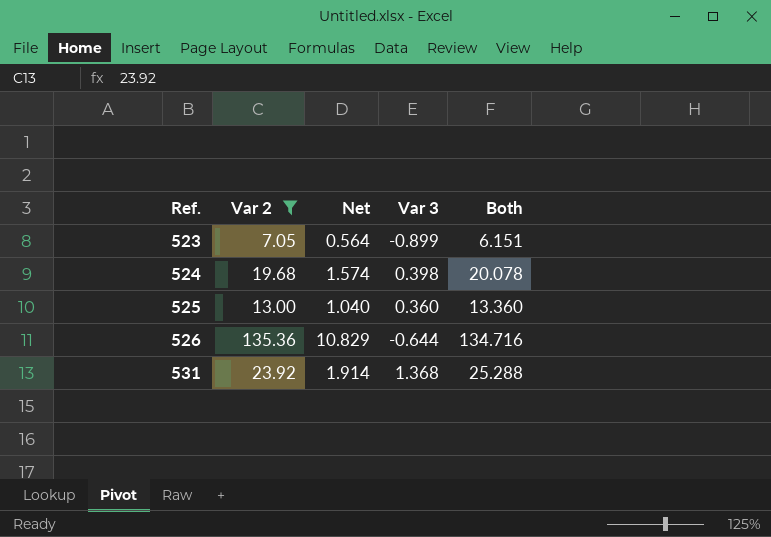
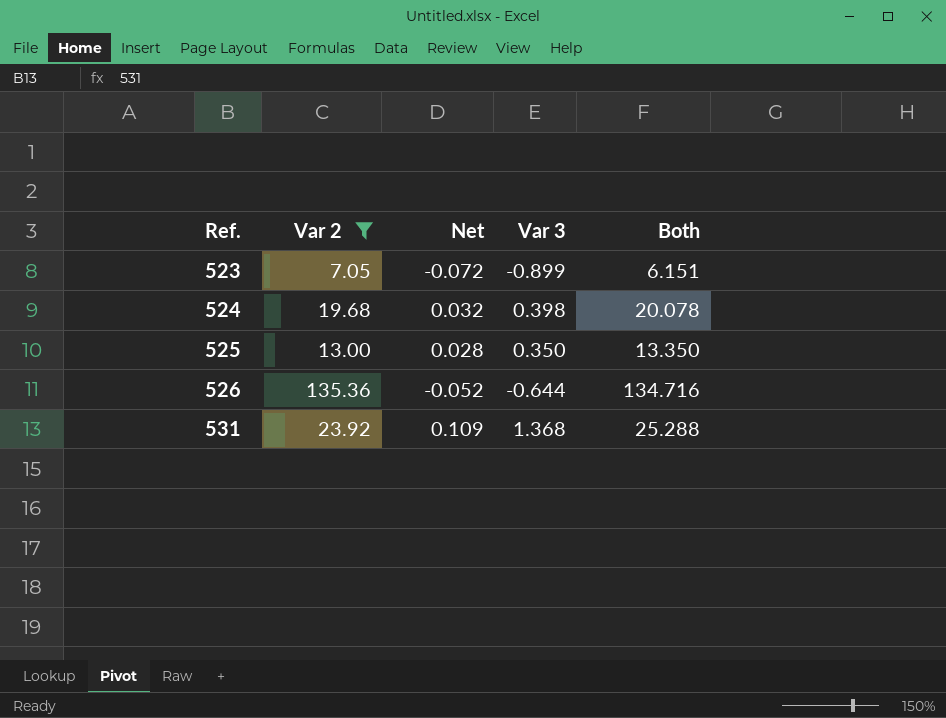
column Net | formula: [Var 2] * 0.08 -> [Var 3] * 0.08
525 | Var 3: 0.360 -> 0.350
525 | Both: 13.360 -> 13.350

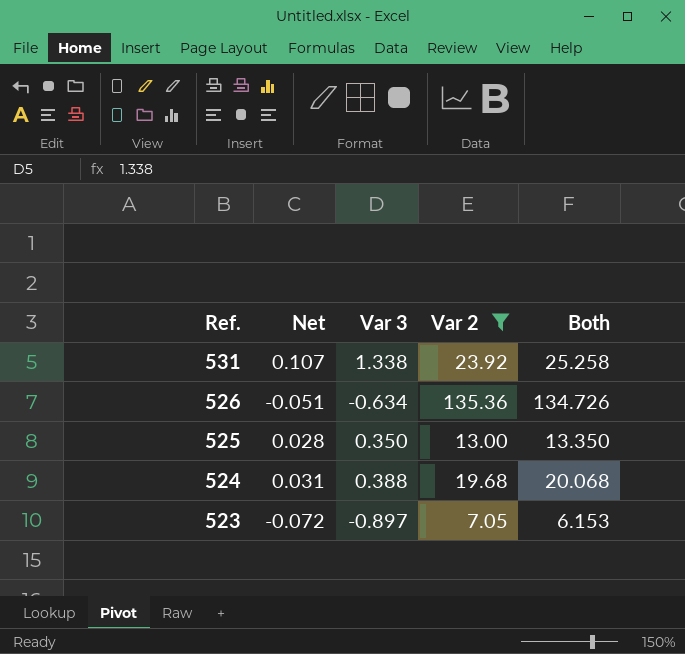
row order: Ref. ascending -> Ref. descending
column Var 2 | position: 2 -> 4
531 | Net: 0.109 -> 0.107
531 | Var 3: 1.368 -> 1.338
531 | Both: 25.288 -> 25.258
526 | Net: -0.052 -> -0.051
526 | Var 3: -0.644 -> -0.634
526 | Both: 134.716 -> 134.726
524 | Net: 0.032 -> 0.031
524 | Var 3: 0.398 -> 0.388
524 | Both: 20.078 -> 20.068
523 | Var 3: -0.899 -> -0.897
523 | Both: 6.151 -> 6.153

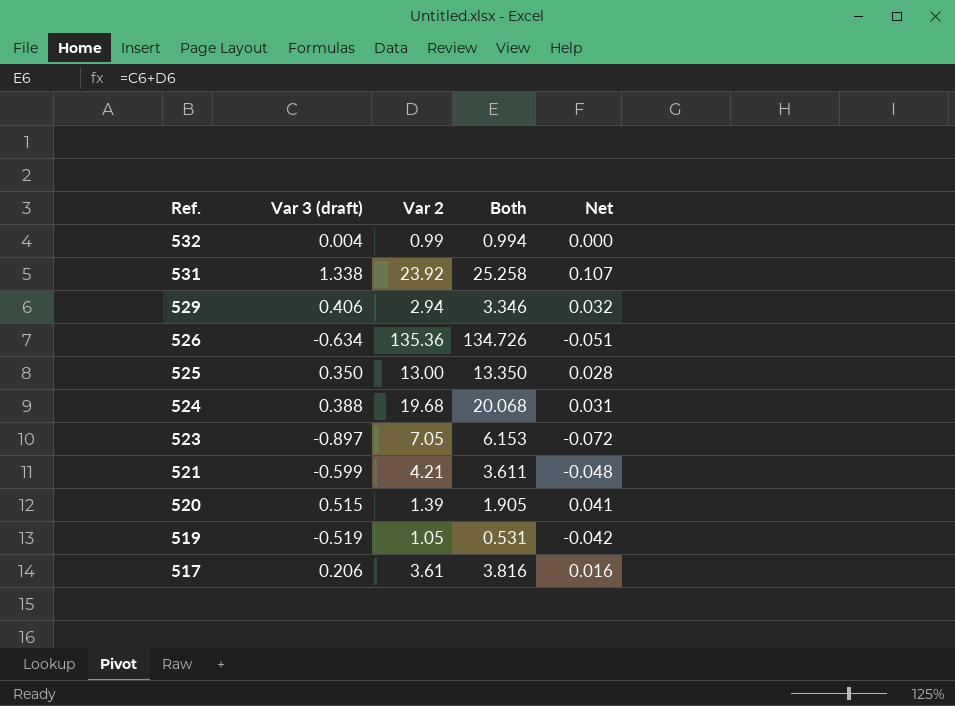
filter: Var 2 >= 7.05 -> none
column name: Var 3 -> Var 3 (draft)
column Net | position: 2 -> 5

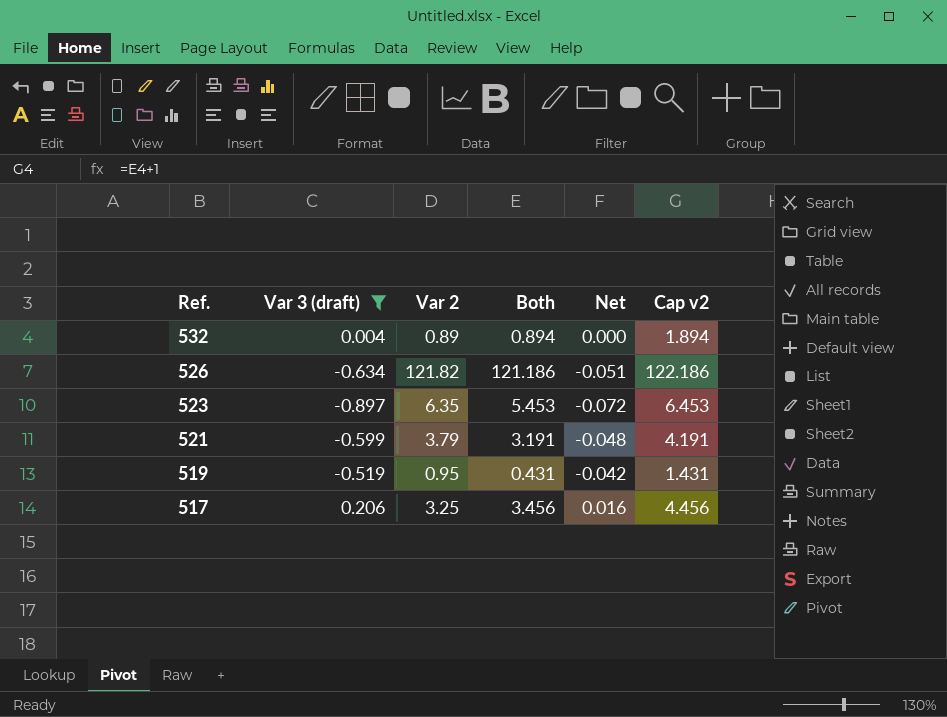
filter: none -> Var 3 (draft) <= 0.206
column Cap v2 | formula: none -> [Both] + 1
532 | Var 2: 0.99 -> 0.89
532 | Both: 0.994 -> 0.894
526 | Var 2: 135.36 -> 121.82
526 | Both: 134.726 -> 121.186
523 | Var 2: 7.05 -> 6.35
523 | Both: 6.153 -> 5.453
521 | Var 2: 4.21 -> 3.79
521 | Both: 3.611 -> 3.191
519 | Var 2: 1.05 -> 0.95
519 | Both: 0.531 -> 0.431
517 | Var 2: 3.61 -> 3.25
517 | Both: 3.816 -> 3.456

